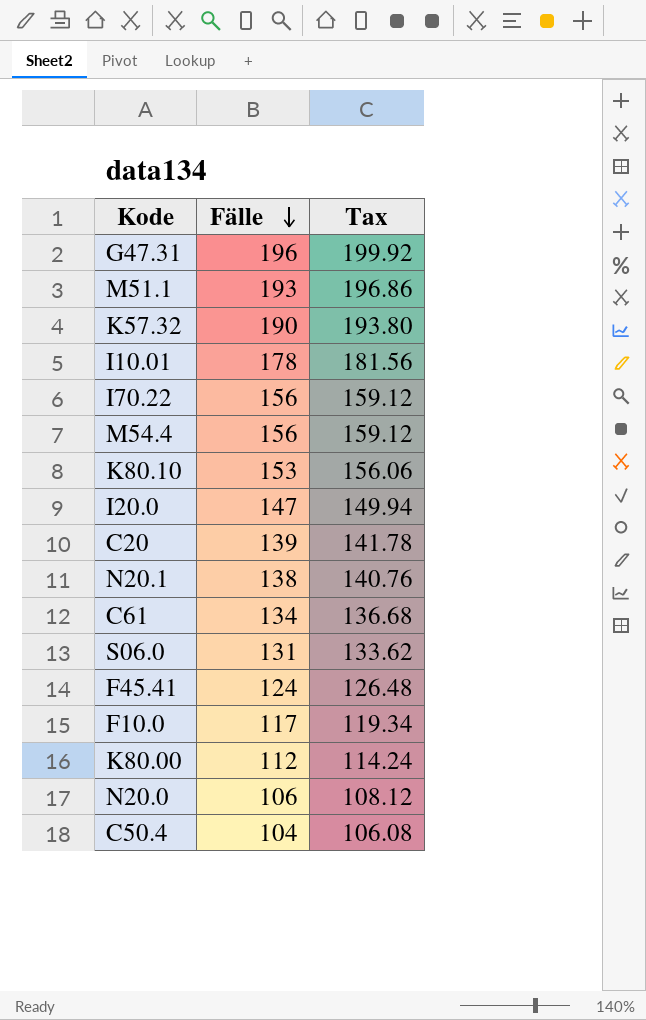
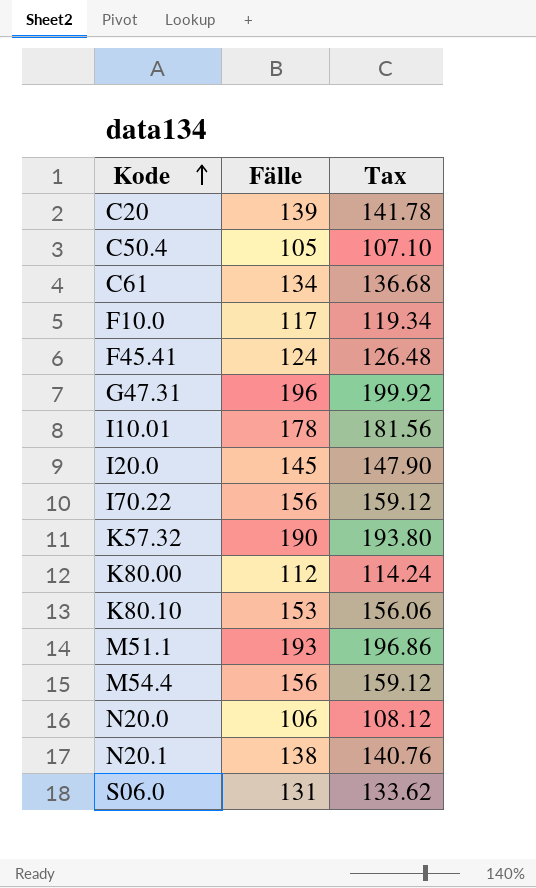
row order: Fälle descending -> Kode ascending
C50.4 | Fälle: 104 -> 105
C50.4 | Tax: 106.08 -> 107.10
I20.0 | Fälle: 147 -> 145
I20.0 | Tax: 149.94 -> 147.90

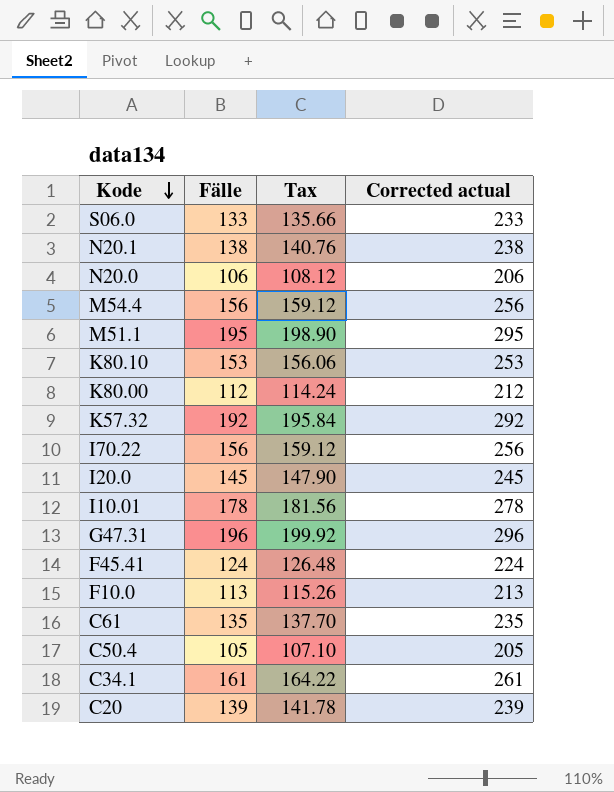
row order: Kode ascending -> Kode descending
column Corrected actual | formula: none -> [Fälle] + 100
S06.0 | Fälle: 131 -> 133
S06.0 | Tax: 133.62 -> 135.66
M51.1 | Fälle: 193 -> 195
M51.1 | Tax: 196.86 -> 198.90
K57.32 | Fälle: 190 -> 192
K57.32 | Tax: 193.80 -> 195.84
F10.0 | Fälle: 117 -> 113
F10.0 | Tax: 119.34 -> 115.26
C61 | Fälle: 134 -> 135
C61 | Tax: 136.68 -> 137.70
row C34.1: none -> 161 | 164.22 | 261

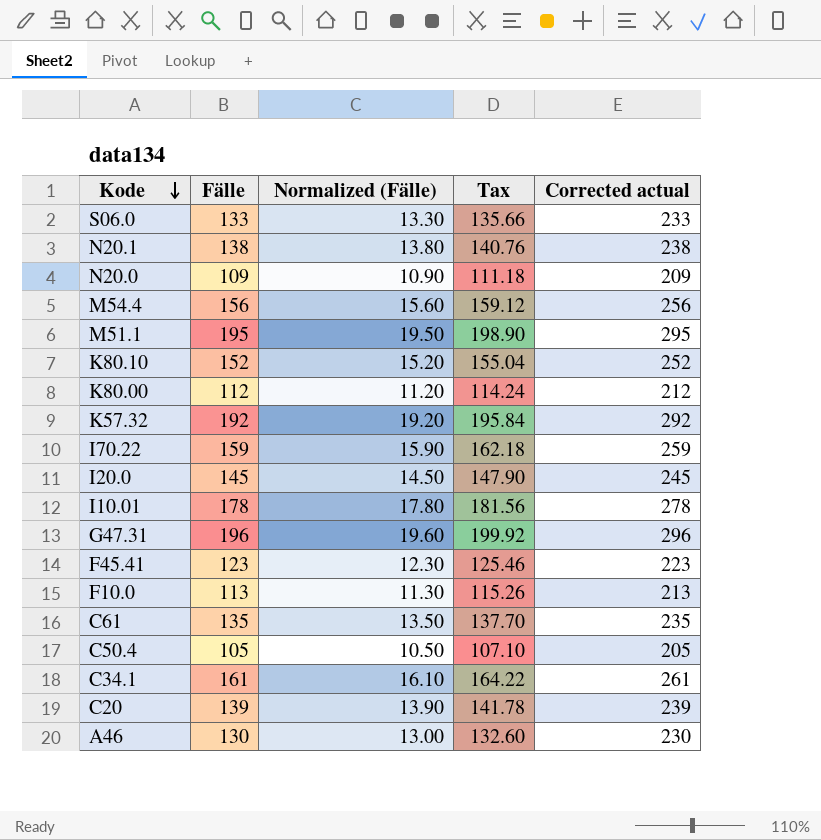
column Normalized (Fälle) | formula: none -> [Fälle] * 0.1
N20.0 | Fälle: 106 -> 109
N20.0 | Tax: 108.12 -> 111.18
N20.0 | Corrected actual: 206 -> 209
K80.10 | Fälle: 153 -> 152
K80.10 | Tax: 156.06 -> 155.04
K80.10 | Corrected actual: 253 -> 252
I70.22 | Fälle: 156 -> 159
I70.22 | Tax: 159.12 -> 162.18
I70.22 | Corrected actual: 256 -> 259
F45.41 | Fälle: 124 -> 123
F45.41 | Tax: 126.48 -> 125.46
F45.41 | Corrected actual: 224 -> 223
row A46: none -> 130 | 13.00 | 132.60 | 230

